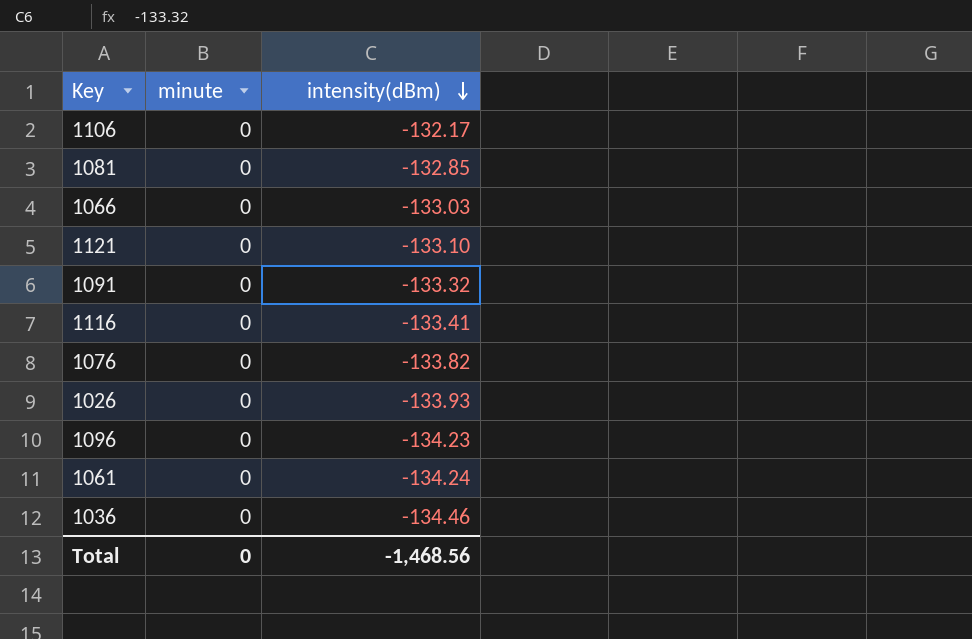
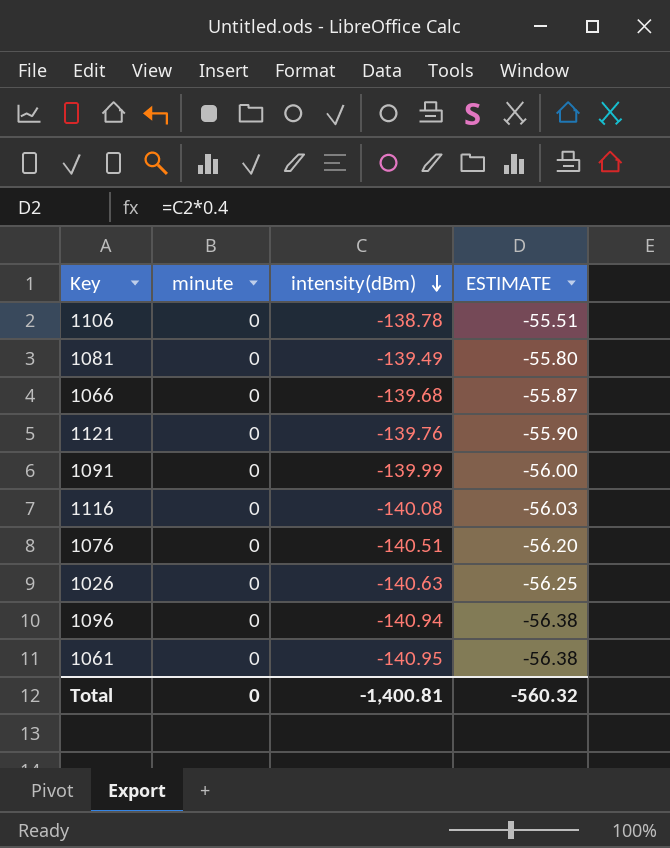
column ESTIMATE | formula: none -> [intensity(dBm)] * 0.4
row 1036: 0 | -134.46 -> none
1106 | intensity(dBm): -132.17 -> -138.78
1081 | intensity(dBm): -132.85 -> -139.49
1066 | intensity(dBm): -133.03 -> -139.68
1121 | intensity(dBm): -133.10 -> -139.76
1091 | intensity(dBm): -133.32 -> -139.99
1116 | intensity(dBm): -133.41 -> -140.08
1076 | intensity(dBm): -133.82 -> -140.51
1026 | intensity(dBm): -133.93 -> -140.63
1096 | intensity(dBm): -134.23 -> -140.94
1061 | intensity(dBm): -134.24 -> -140.95
Total | intensity(dBm): -1,468.56 -> -1,400.81

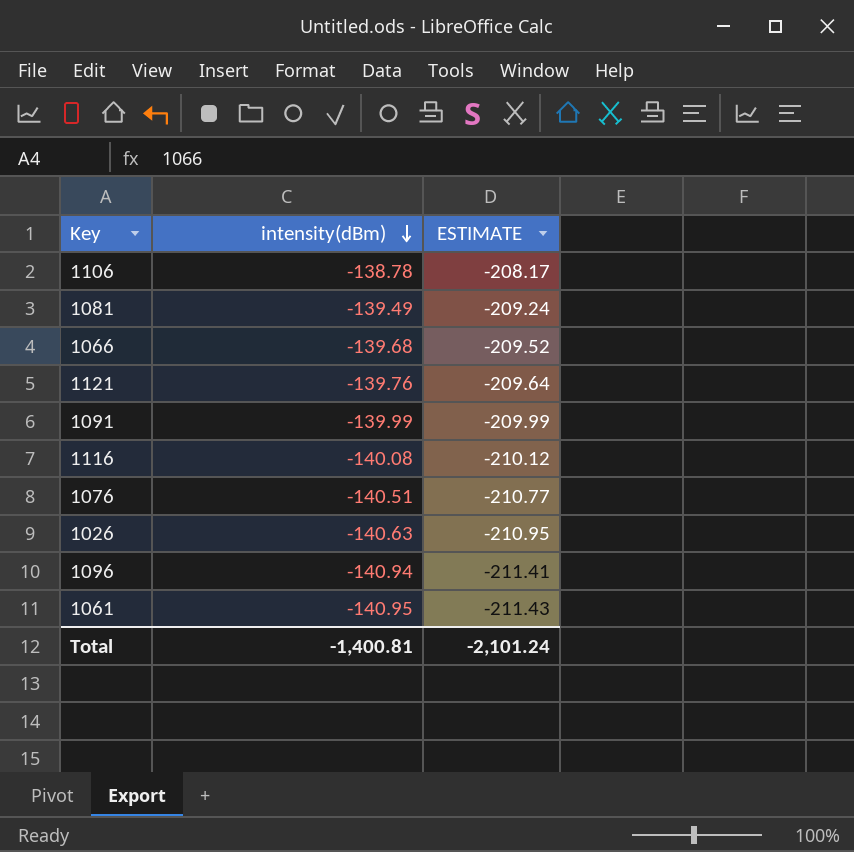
column minute | position: 2 -> none
column ESTIMATE | formula: [intensity(dBm)] * 0.4 -> [intensity(dBm)] * 1.5
Total | ESTIMATE: -560.32 -> -2,101.24

